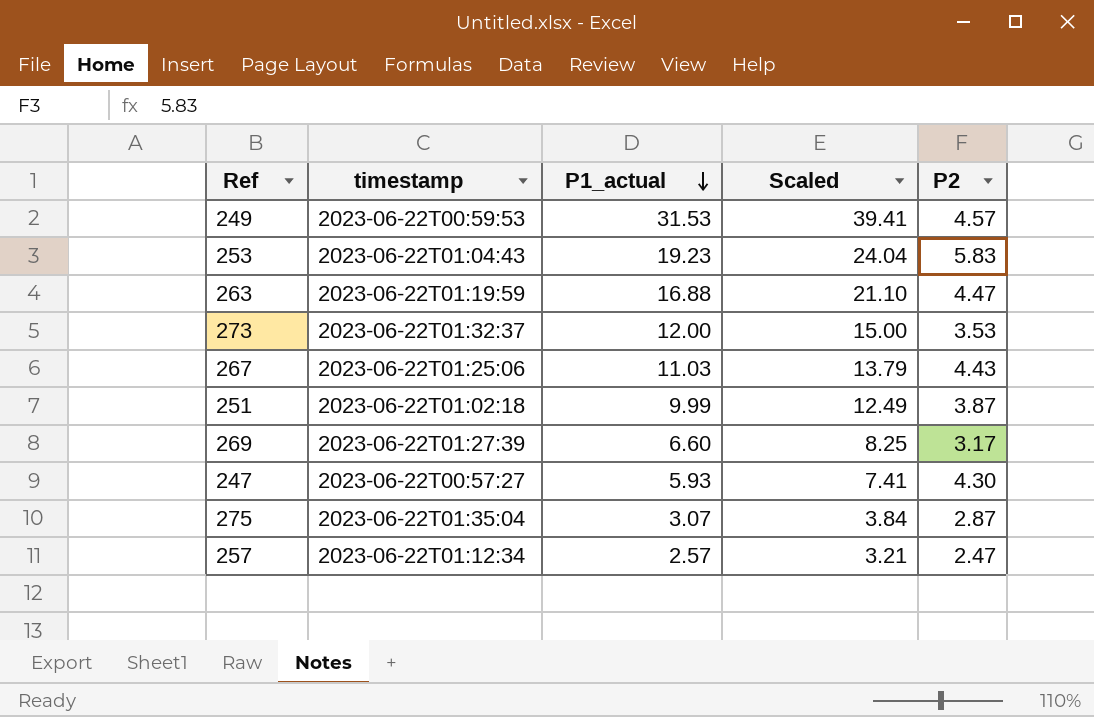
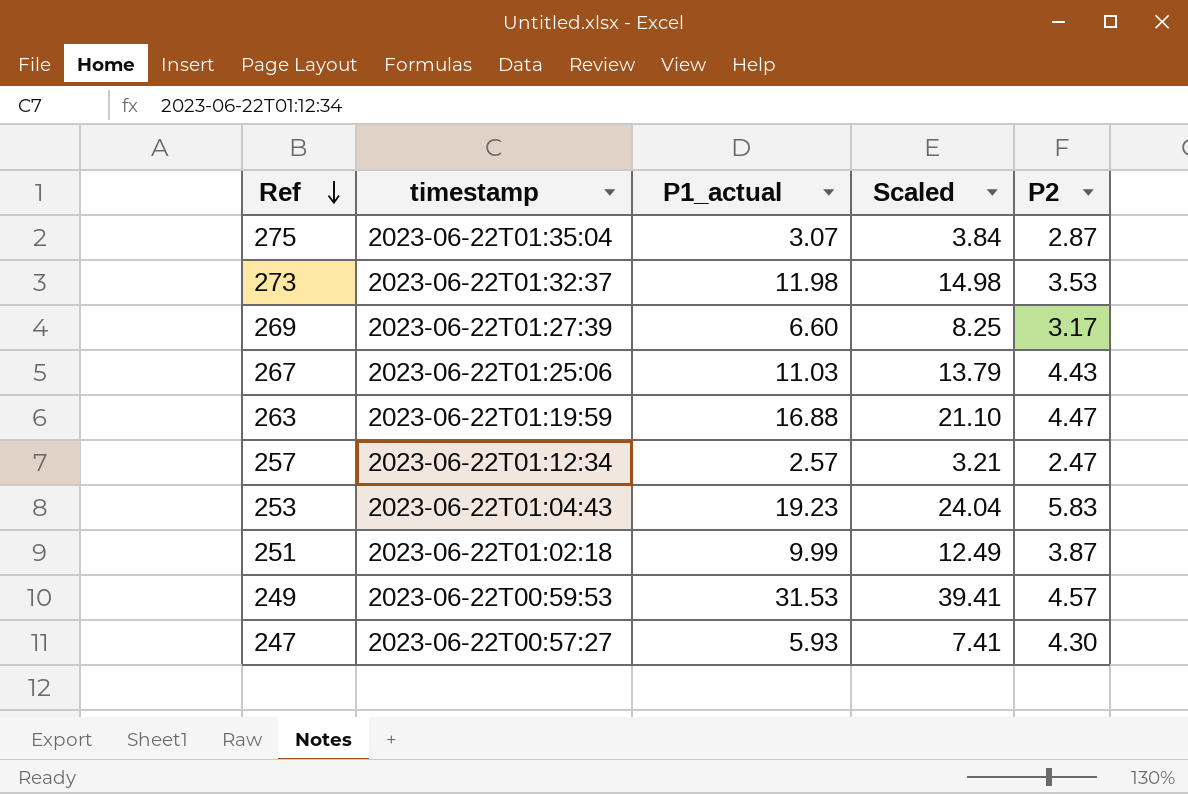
row order: P1_actual descending -> Ref descending
273 | P1_actual: 12.00 -> 11.98
273 | Scaled: 15.00 -> 14.98

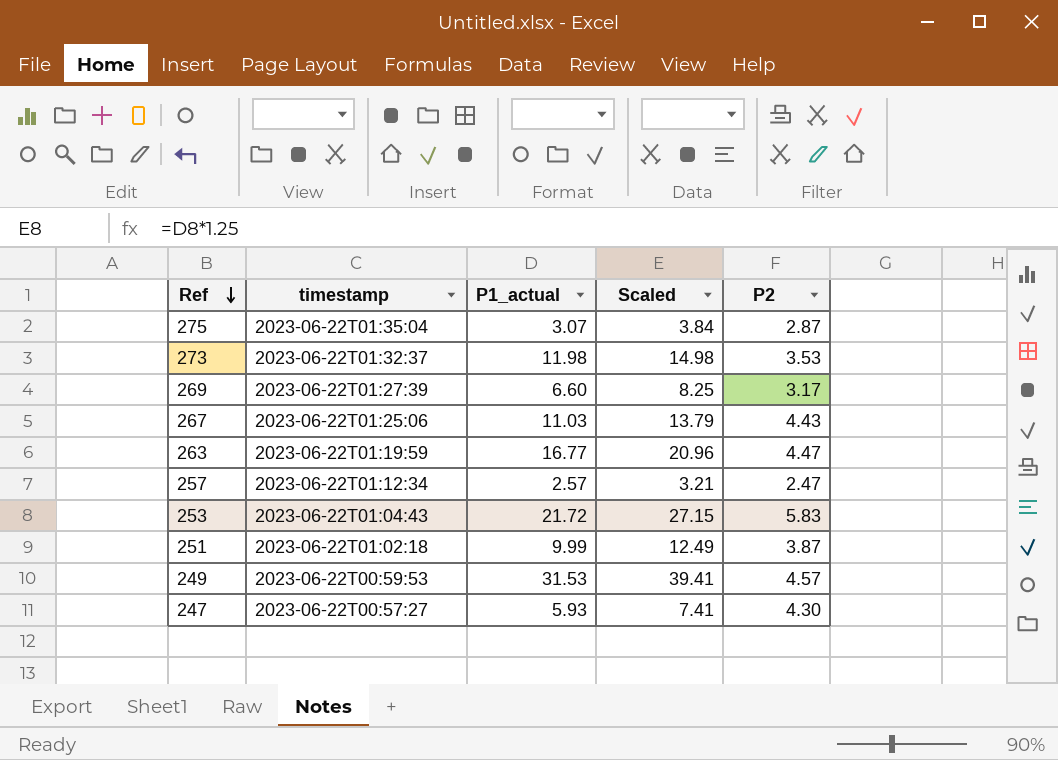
263 | P1_actual: 16.88 -> 16.77
263 | Scaled: 21.10 -> 20.96
253 | P1_actual: 19.23 -> 21.72
253 | Scaled: 24.04 -> 27.15

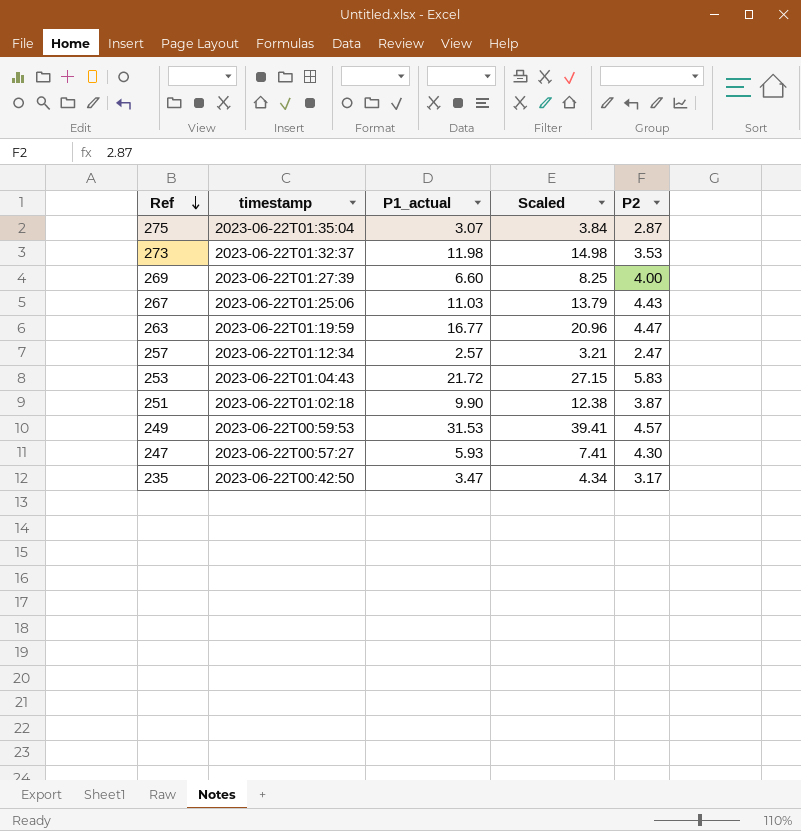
269 | P2: 3.17 -> 4.00
251 | P1_actual: 9.99 -> 9.90
251 | Scaled: 12.49 -> 12.38
row 235: none -> 2023-06-22T00:42:50 | 3.47 | 4.34 | 3.17

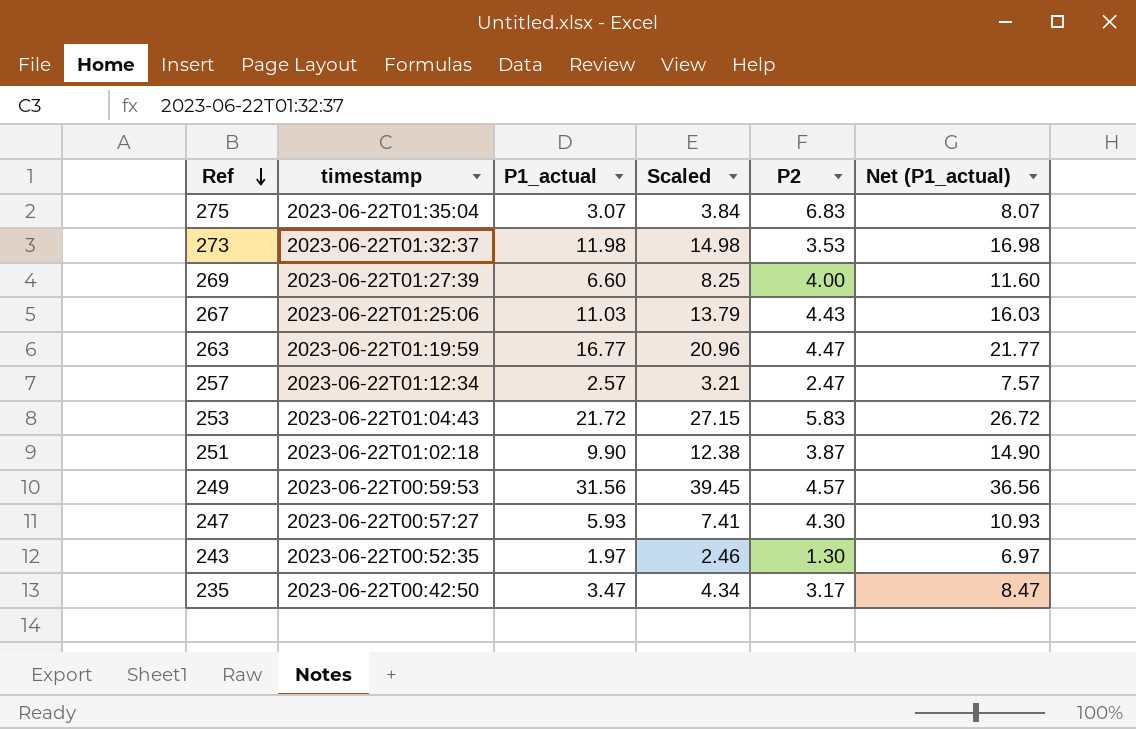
column Net (P1_actual) | formula: none -> [P1_actual] + 5
275 | P2: 2.87 -> 6.83
249 | P1_actual: 31.53 -> 31.56
249 | Scaled: 39.41 -> 39.45
row 243: none -> 2023-06-22T00:52:35 | 1.97 | 2.46 | 1.30 | 6.97

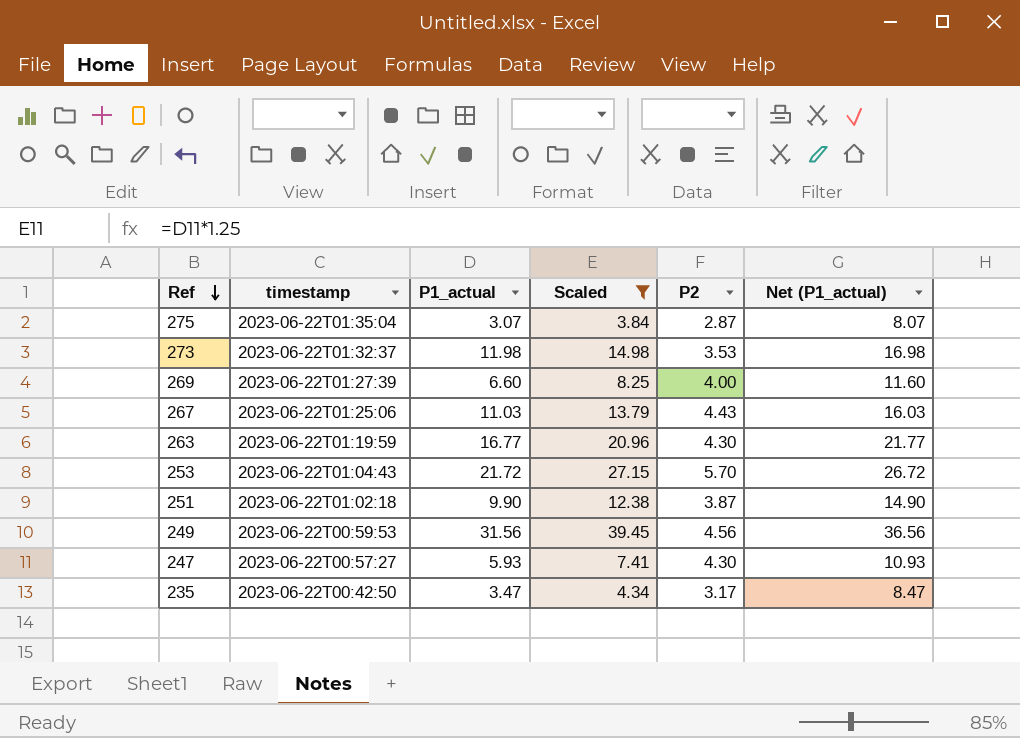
filter: none -> Scaled >= 3.84
275 | P2: 6.83 -> 2.87
263 | P2: 4.47 -> 4.30
253 | P2: 5.83 -> 5.70
249 | P2: 4.57 -> 4.56

